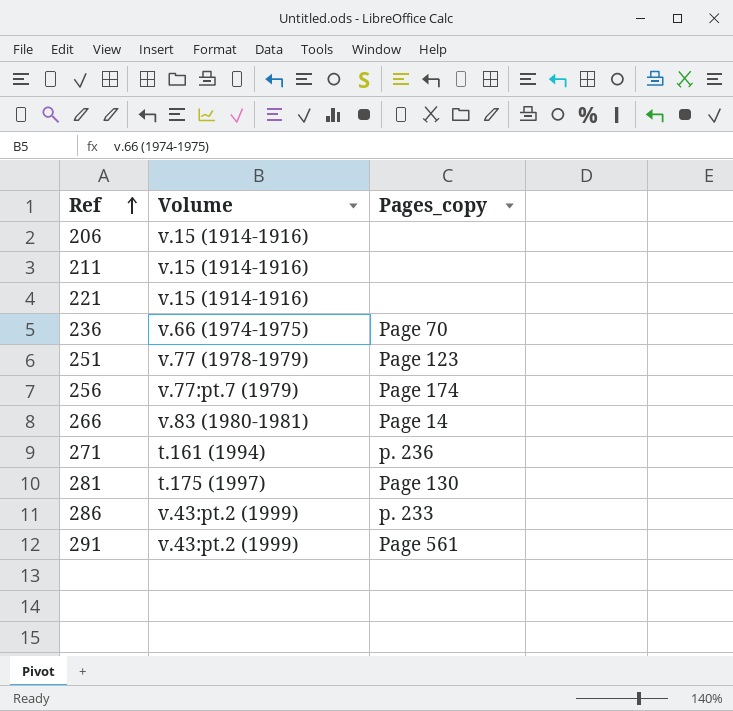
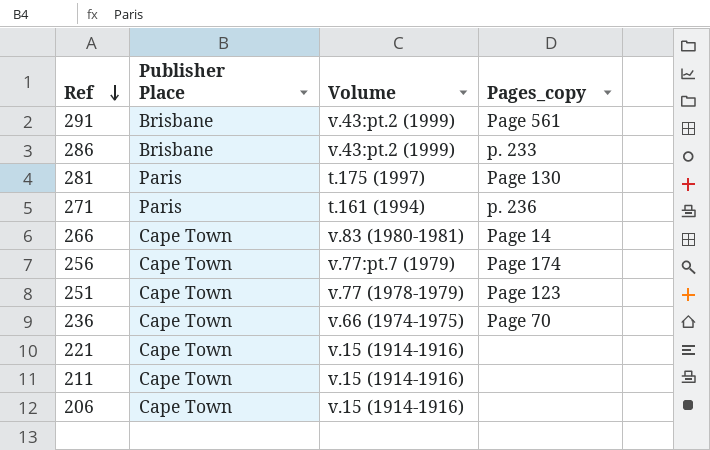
row order: Ref ascending -> Ref descending
column Publisher Place | position: none -> 2

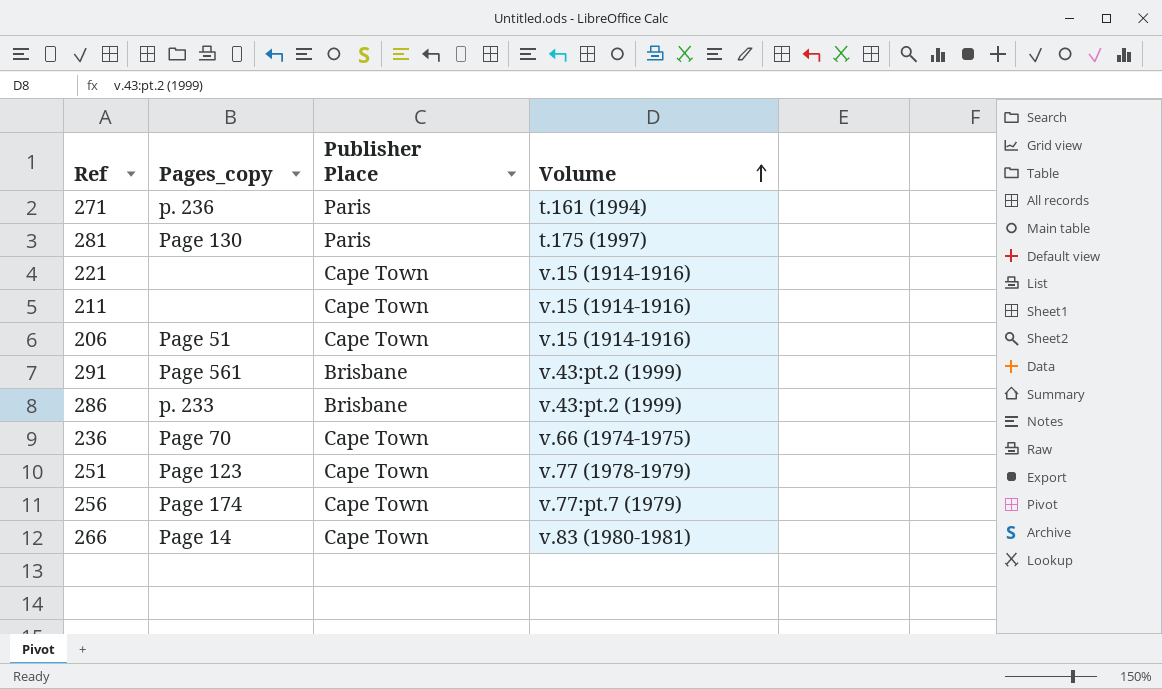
row order: Ref descending -> Volume ascending
column Pages_copy | position: 4 -> 2
206 | Pages_copy: none -> Page 51

